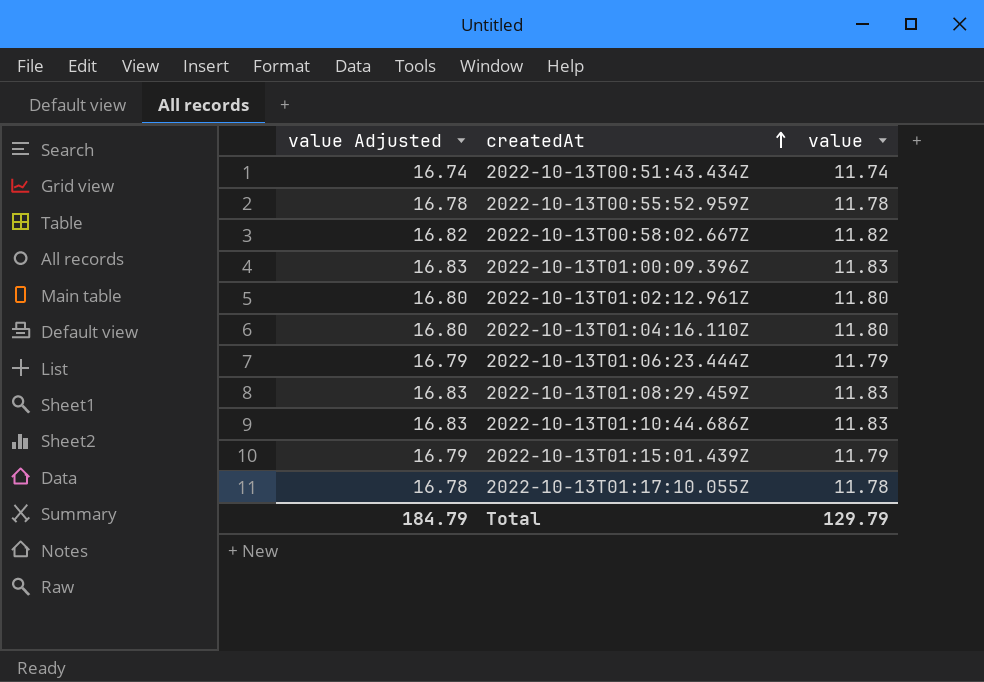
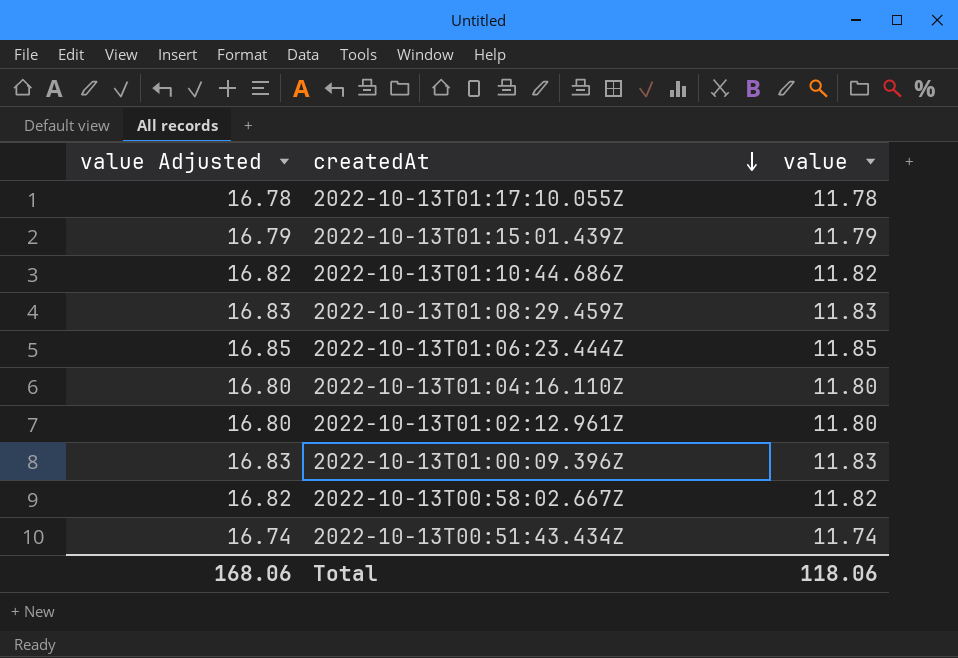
row order: createdAt ascending -> createdAt descending
row 2022-10-13T00:55:52.959Z: 16.78 | 11.78 -> none
2022-10-13T01:10:44.686Z | value Adjusted: 16.83 -> 16.82
2022-10-13T01:10:44.686Z | value: 11.83 -> 11.82
2022-10-13T01:06:23.444Z | value Adjusted: 16.79 -> 16.85
2022-10-13T01:06:23.444Z | value: 11.79 -> 11.85
Total | value Adjusted: 184.79 -> 168.06
Total | value: 129.79 -> 118.06

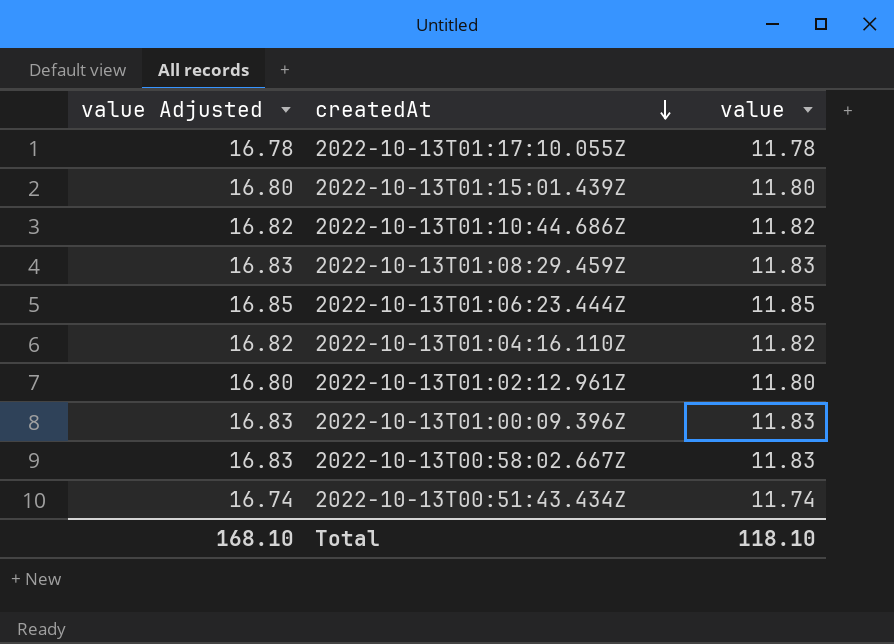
2022-10-13T01:15:01.439Z | value Adjusted: 16.79 -> 16.80
2022-10-13T01:15:01.439Z | value: 11.79 -> 11.80
2022-10-13T01:04:16.110Z | value Adjusted: 16.80 -> 16.82
2022-10-13T01:04:16.110Z | value: 11.80 -> 11.82
2022-10-13T00:58:02.667Z | value Adjusted: 16.82 -> 16.83
2022-10-13T00:58:02.667Z | value: 11.82 -> 11.83
Total | value Adjusted: 168.06 -> 168.10
Total | value: 118.06 -> 118.10

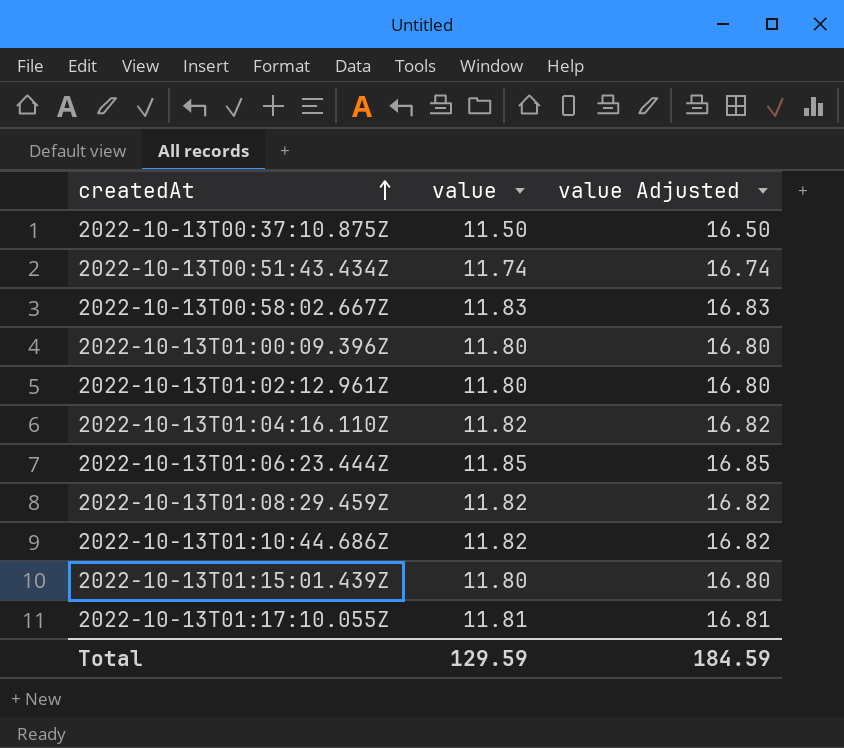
row order: createdAt descending -> createdAt ascending
column value Adjusted | position: 1 -> 3
row 2022-10-13T00:37:10.875Z: none -> 11.50 | 16.50
2022-10-13T01:00:09.396Z | value: 11.83 -> 11.80
2022-10-13T01:00:09.396Z | value Adjusted: 16.83 -> 16.80
2022-10-13T01:08:29.459Z | value: 11.83 -> 11.82
2022-10-13T01:08:29.459Z | value Adjusted: 16.83 -> 16.82
2022-10-13T01:17:10.055Z | value: 11.78 -> 11.81
2022-10-13T01:17:10.055Z | value Adjusted: 16.78 -> 16.81
Total | value: 118.10 -> 129.59
Total | value Adjusted: 168.10 -> 184.59

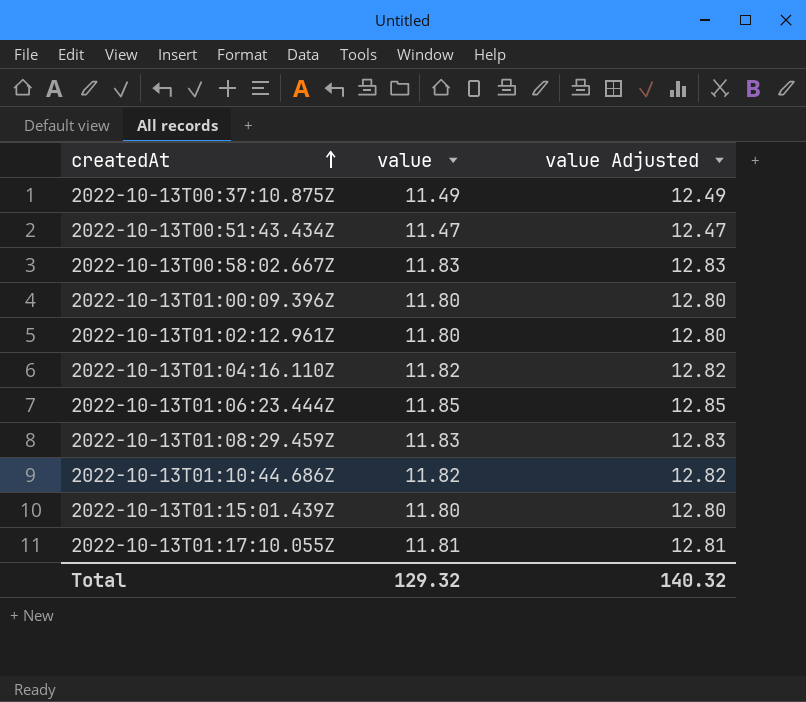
column value Adjusted | formula: [value] + 5 -> [value] + 1
2022-10-13T00:37:10.875Z | value: 11.50 -> 11.49
2022-10-13T00:51:43.434Z | value: 11.74 -> 11.47
2022-10-13T01:08:29.459Z | value: 11.82 -> 11.83
Total | value: 129.59 -> 129.32
Total | value Adjusted: 184.59 -> 140.32

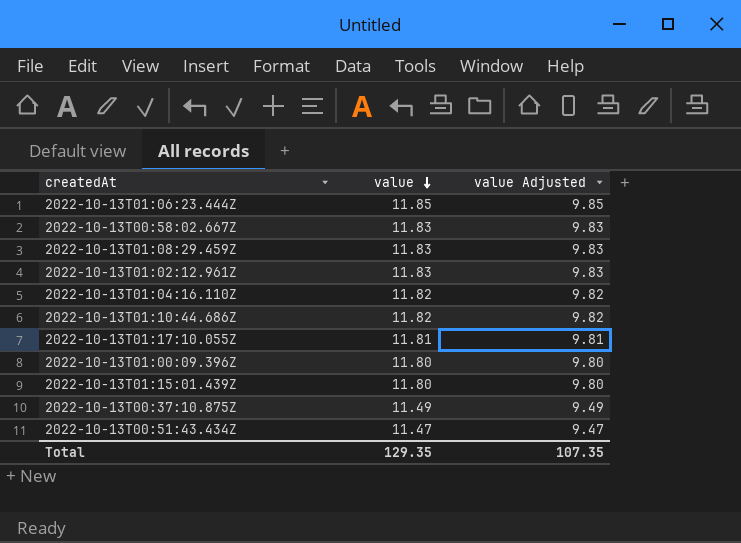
row order: createdAt ascending -> value descending
column value Adjusted | formula: [value] + 1 -> [value] - 2
2022-10-13T01:02:12.961Z | value: 11.80 -> 11.83
Total | value: 129.32 -> 129.35
Total | value Adjusted: 140.32 -> 107.35

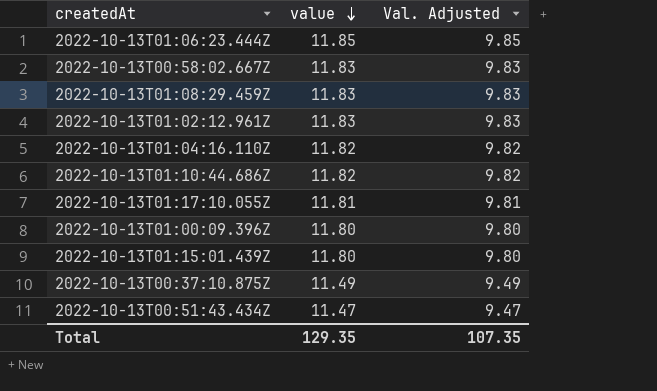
column name: value Adjusted -> Val. Adjusted

